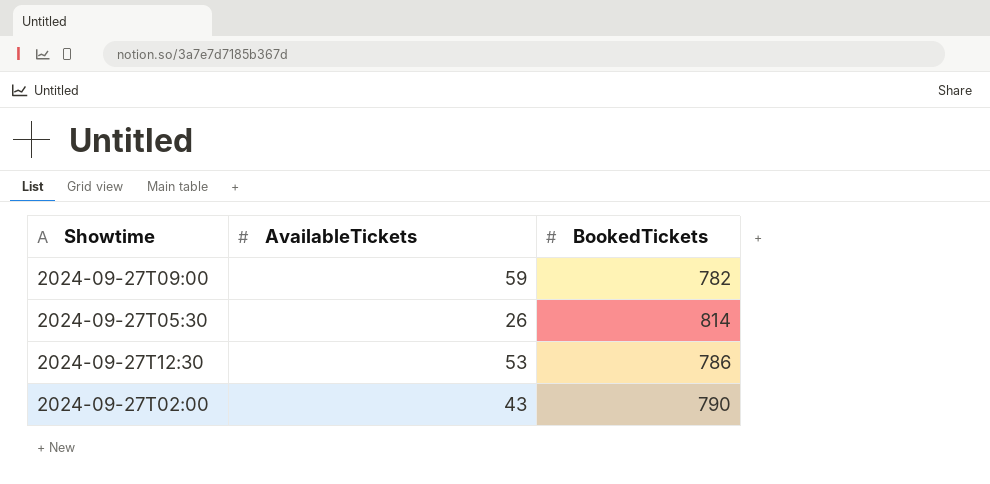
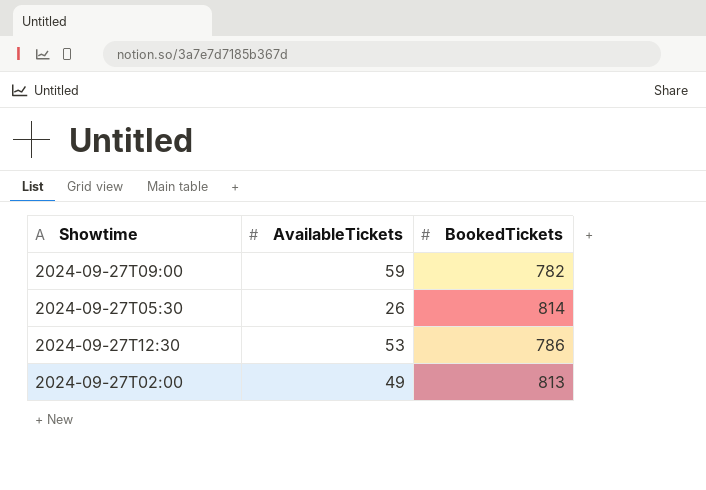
2024-09-27T02:00 | AvailableTickets: 43 -> 49
2024-09-27T02:00 | BookedTickets: 790 -> 813

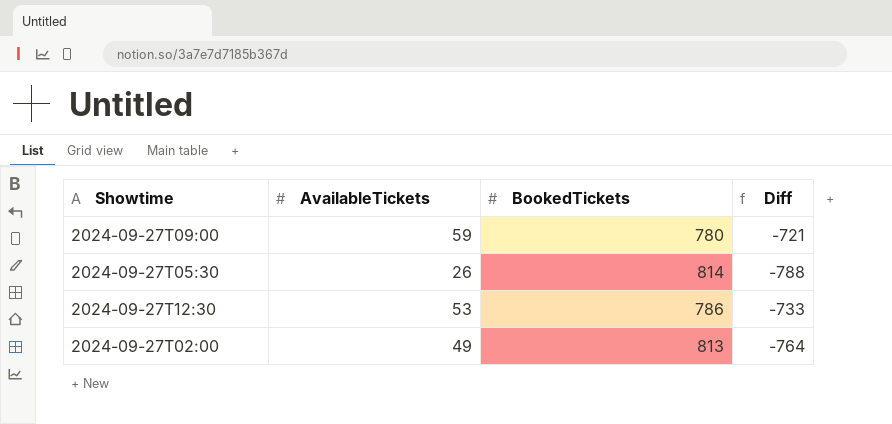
column Diff | formula: none -> [AvailableTickets] - [BookedTickets]
2024-09-27T09:00 | BookedTickets: 782 -> 780

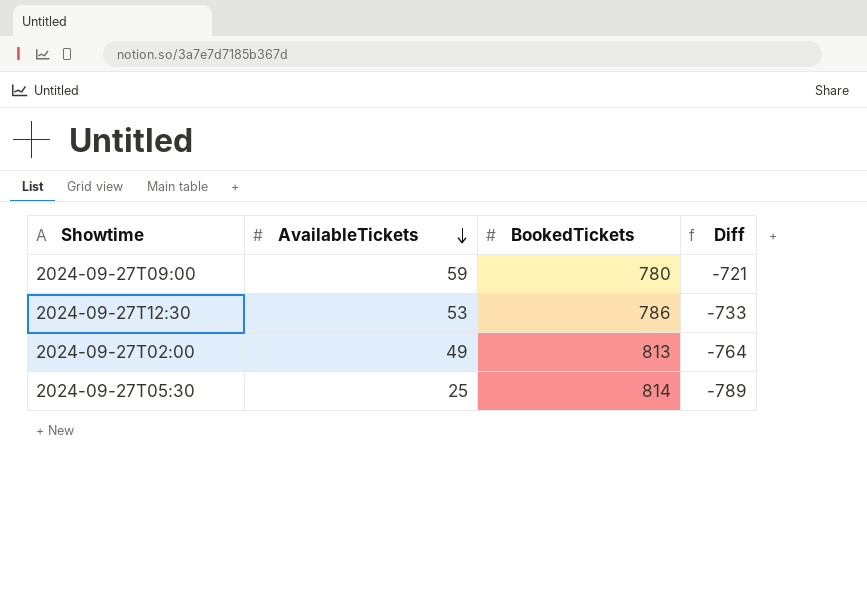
row order: none -> AvailableTickets descending
2024-09-27T05:30 | AvailableTickets: 26 -> 25
2024-09-27T05:30 | Diff: -788 -> -789

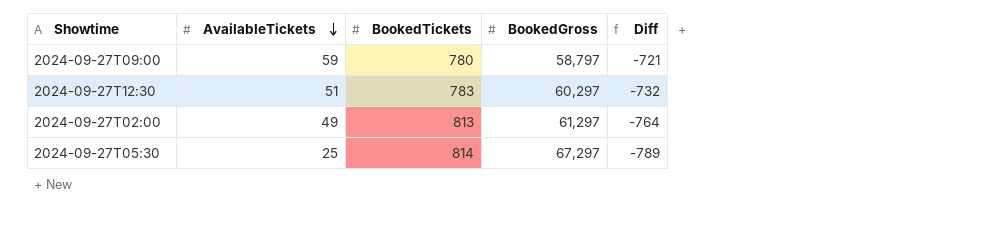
column BookedGross | position: none -> 4
2024-09-27T12:30 | AvailableTickets: 53 -> 51
2024-09-27T12:30 | BookedTickets: 786 -> 783
2024-09-27T12:30 | Diff: -733 -> -732

